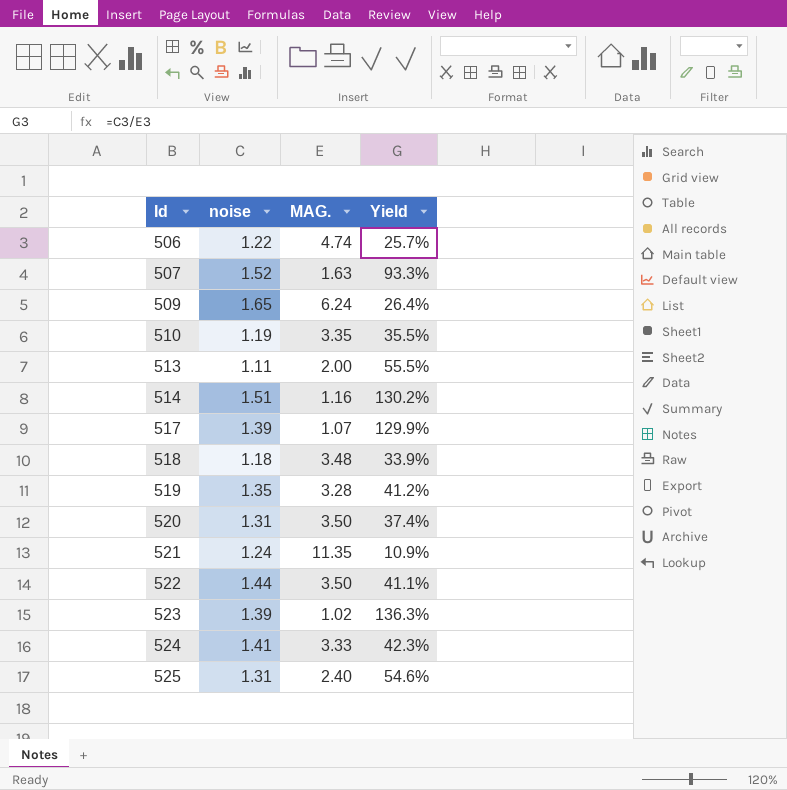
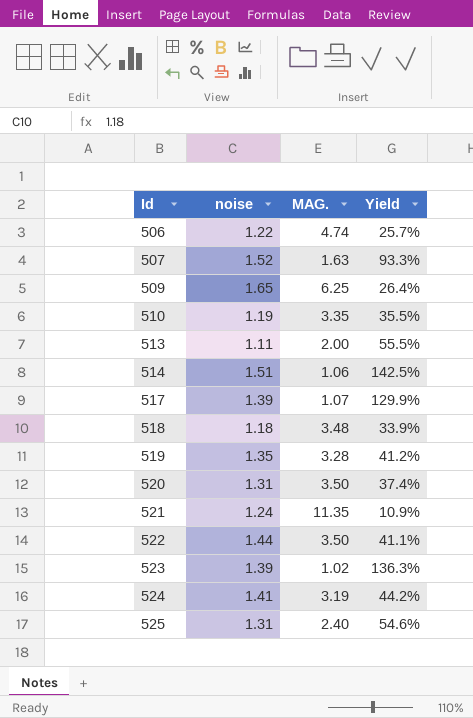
509 | MAG.: 6.24 -> 6.25
514 | MAG.: 1.16 -> 1.06
514 | Yield: 130.2% -> 142.5%
524 | MAG.: 3.33 -> 3.19
524 | Yield: 42.3% -> 44.2%

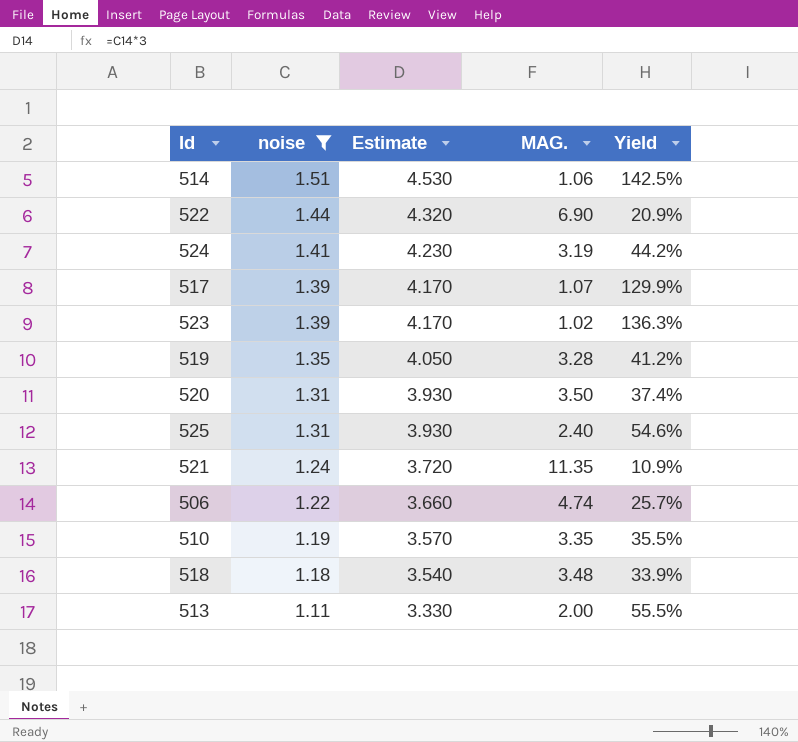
filter: none -> noise <= 1.51
row order: Id ascending -> noise descending
column Estimate | formula: none -> [noise] * 3
522 | MAG.: 3.50 -> 6.90
522 | Yield: 41.1% -> 20.9%

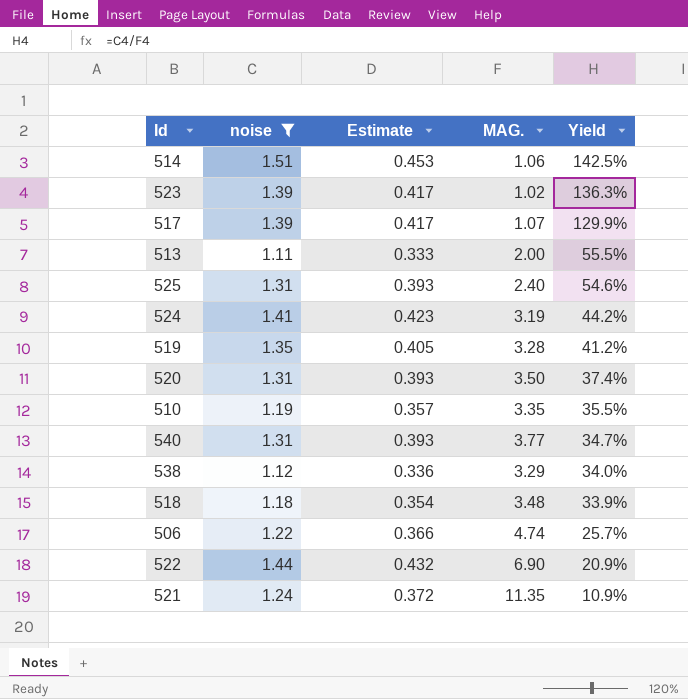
row order: noise descending -> Yield descending
column Estimate | formula: [noise] * 3 -> [noise] * 0.3
row 540: none -> 1.31 | 0.393 | 3.77 | 34.7%
row 538: none -> 1.12 | 0.336 | 3.29 | 34.0%

